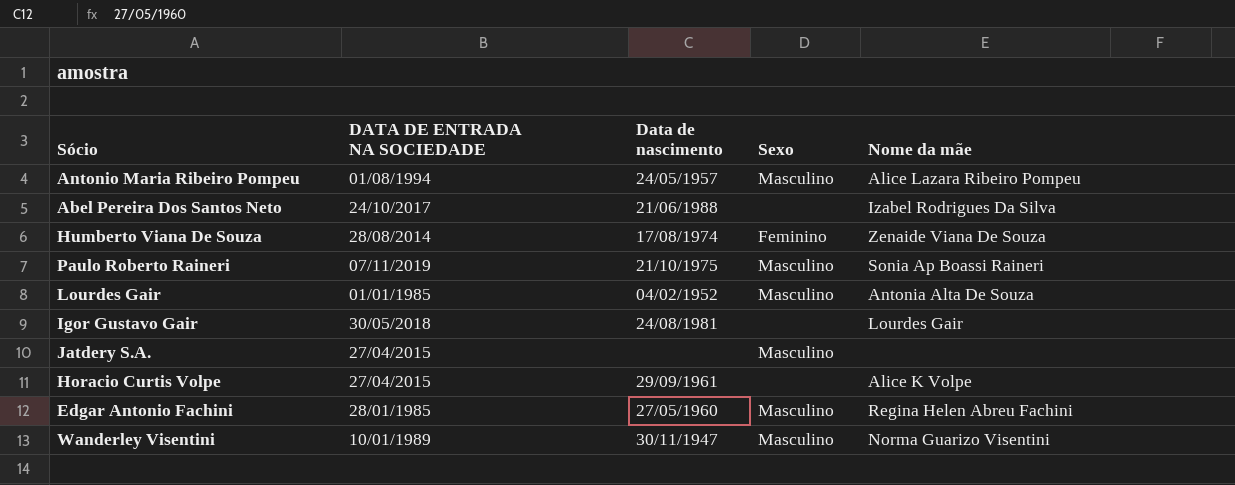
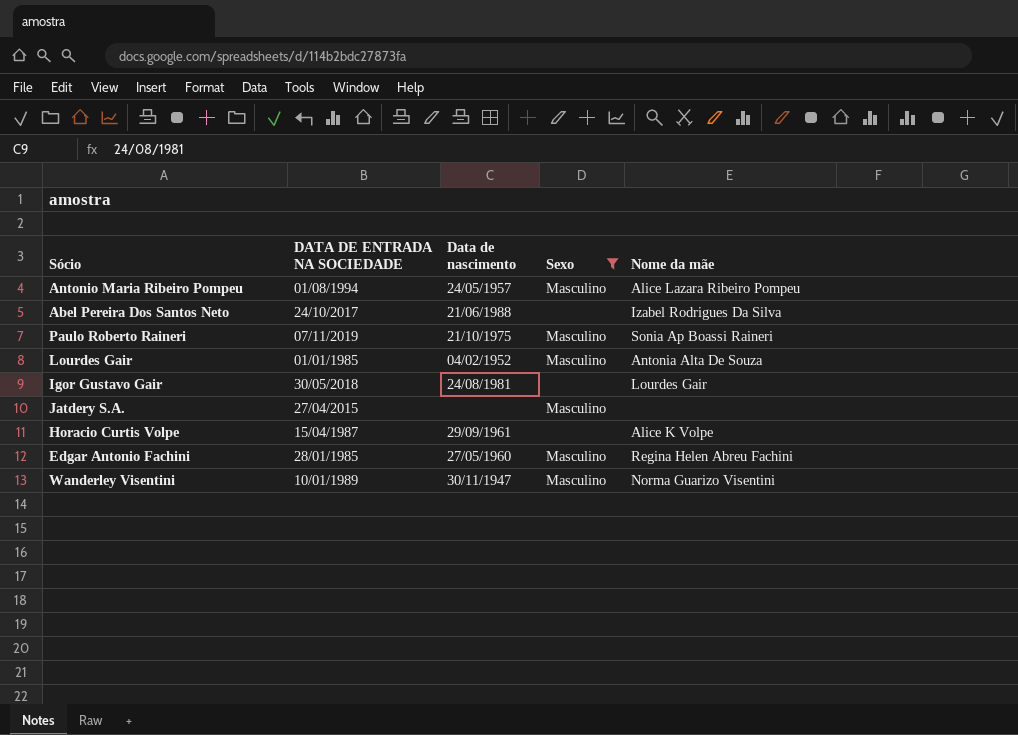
filter: none -> Sexo != Feminino
Horacio Curtis Volpe | DATA DE ENTRADA NA SOCIEDADE: 27/04/2015 -> 15/04/1987

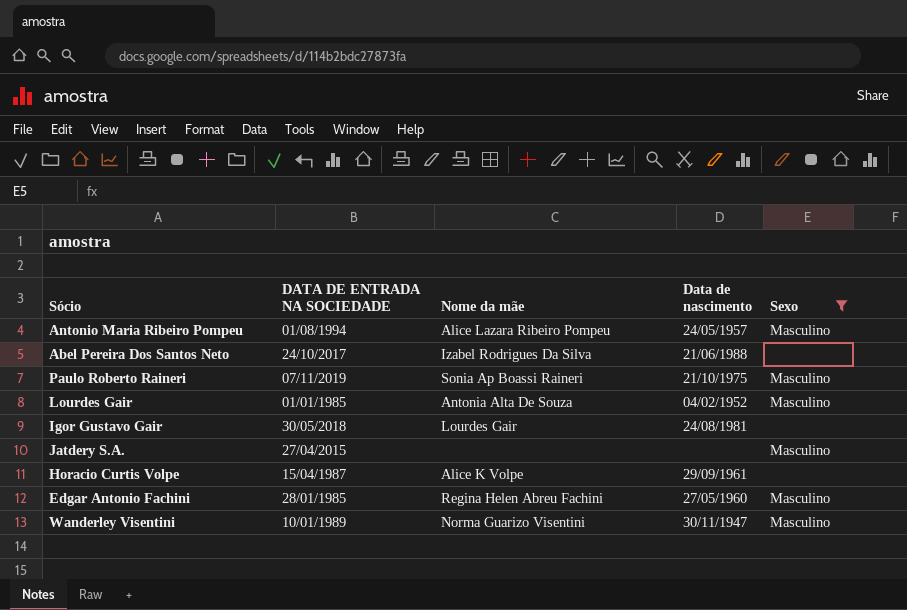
column Nome da mãe | position: 5 -> 3

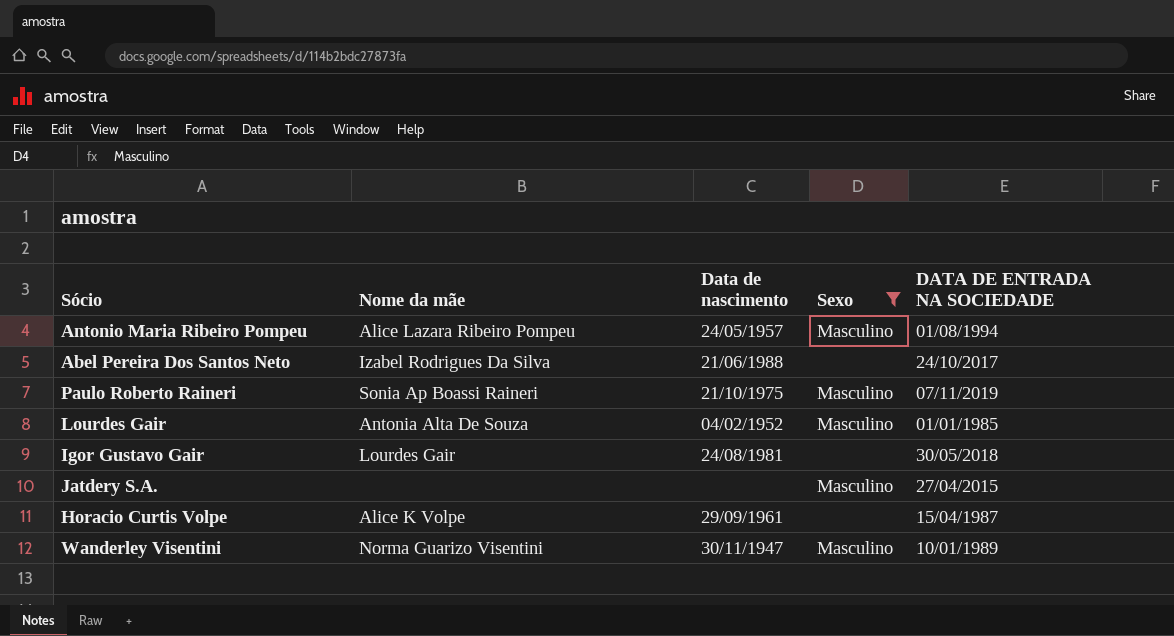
column DATA DE ENTRADA NA SOCIEDADE | position: 2 -> 5
row Edgar Antonio Fachini: 28/01/1985 | Regina Helen Abreu Fachini | 27/05/1960 | Masculino -> none

